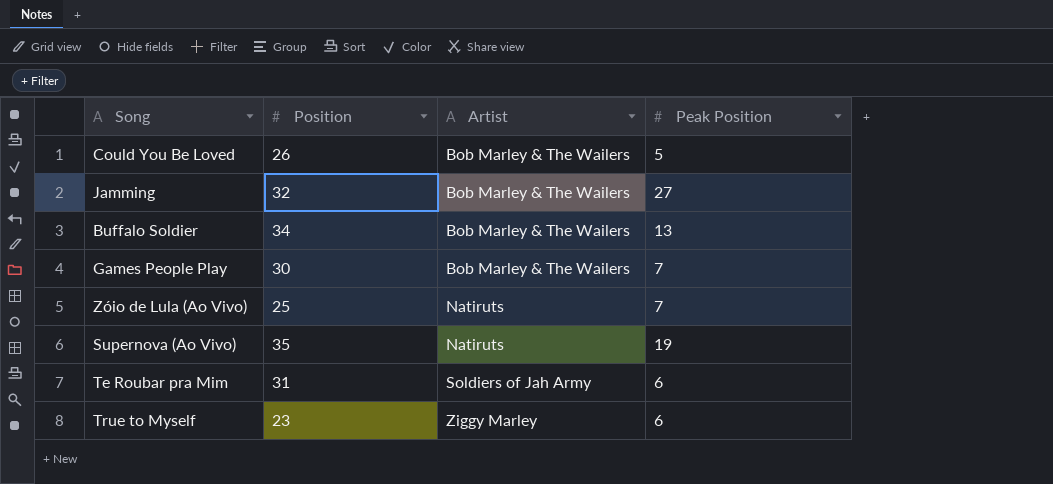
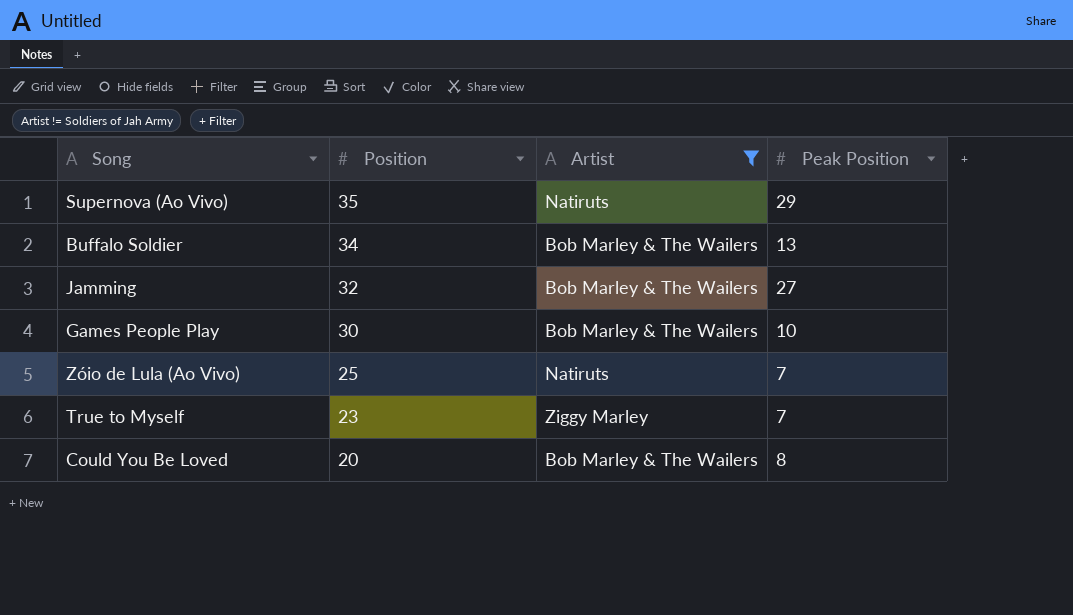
filter: none -> Artist != Soldiers of Jah Army
row order: Artist ascending -> Position descending
Supernova (Ao Vivo) | Peak Position: 19 -> 29
Games People Play | Peak Position: 7 -> 10
True to Myself | Peak Position: 6 -> 7
Could You Be Loved | Position: 26 -> 20
Could You Be Loved | Peak Position: 5 -> 8

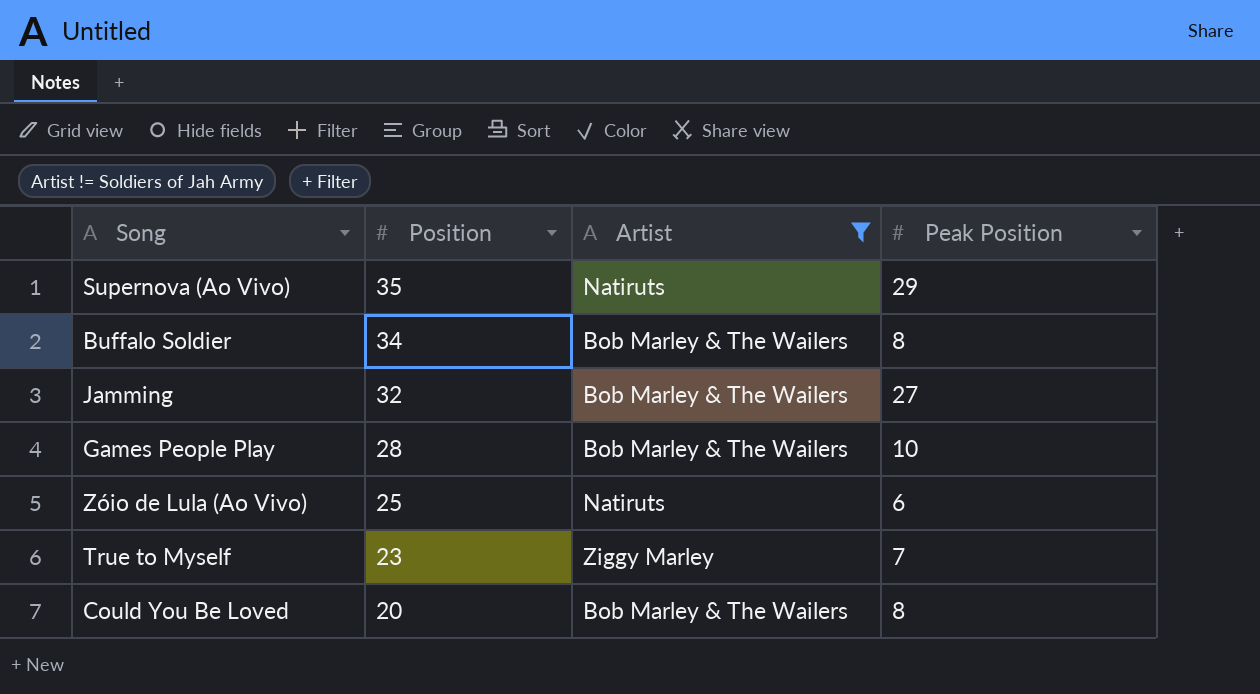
Buffalo Soldier | Peak Position: 13 -> 8
Games People Play | Position: 30 -> 28
Zóio de Lula (Ao Vivo) | Peak Position: 7 -> 6

